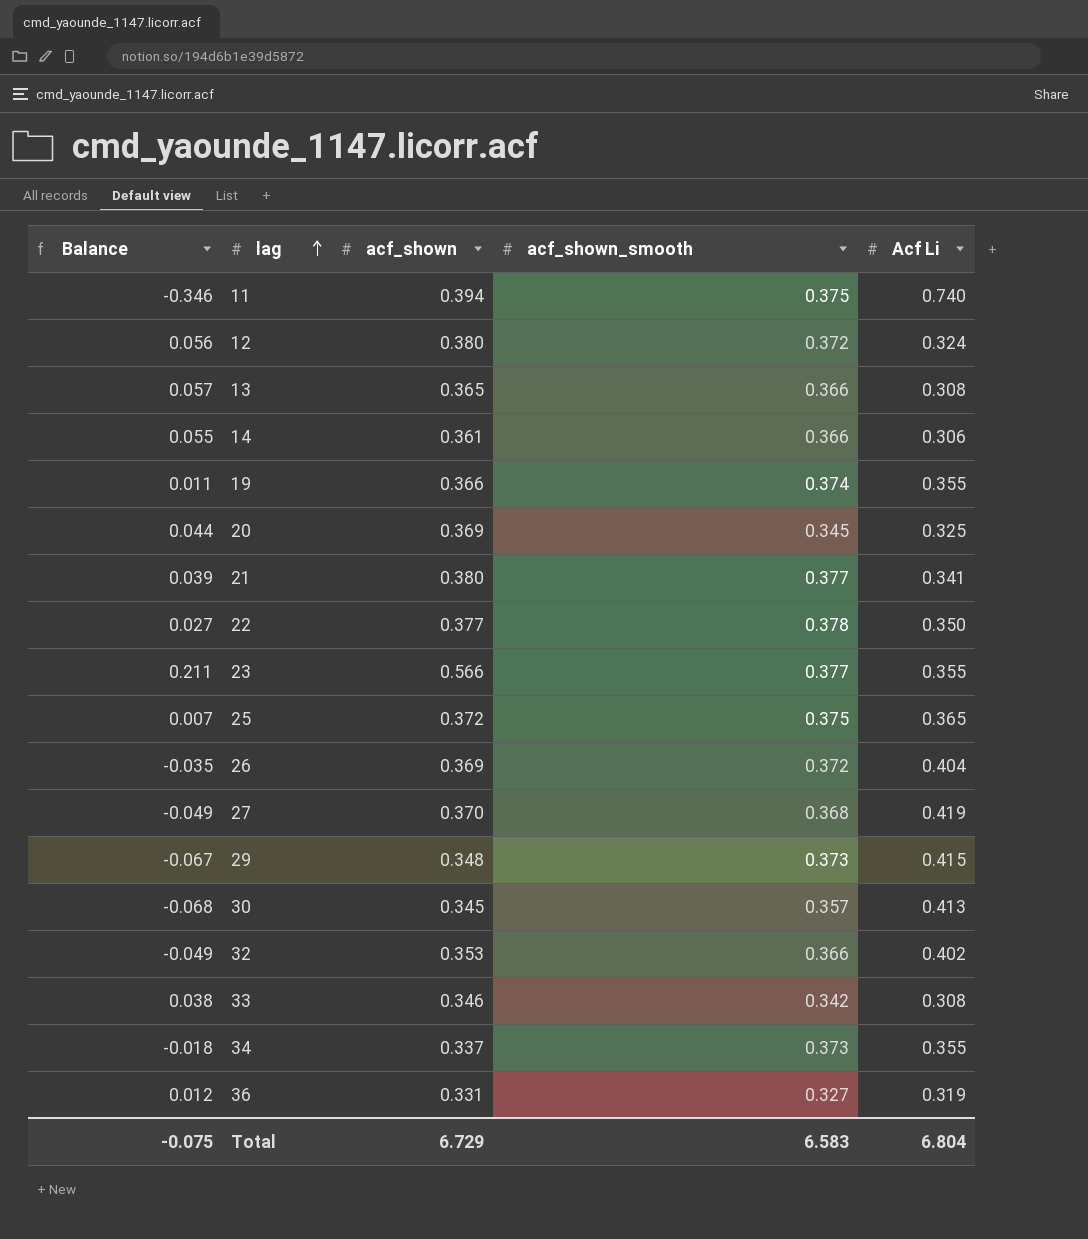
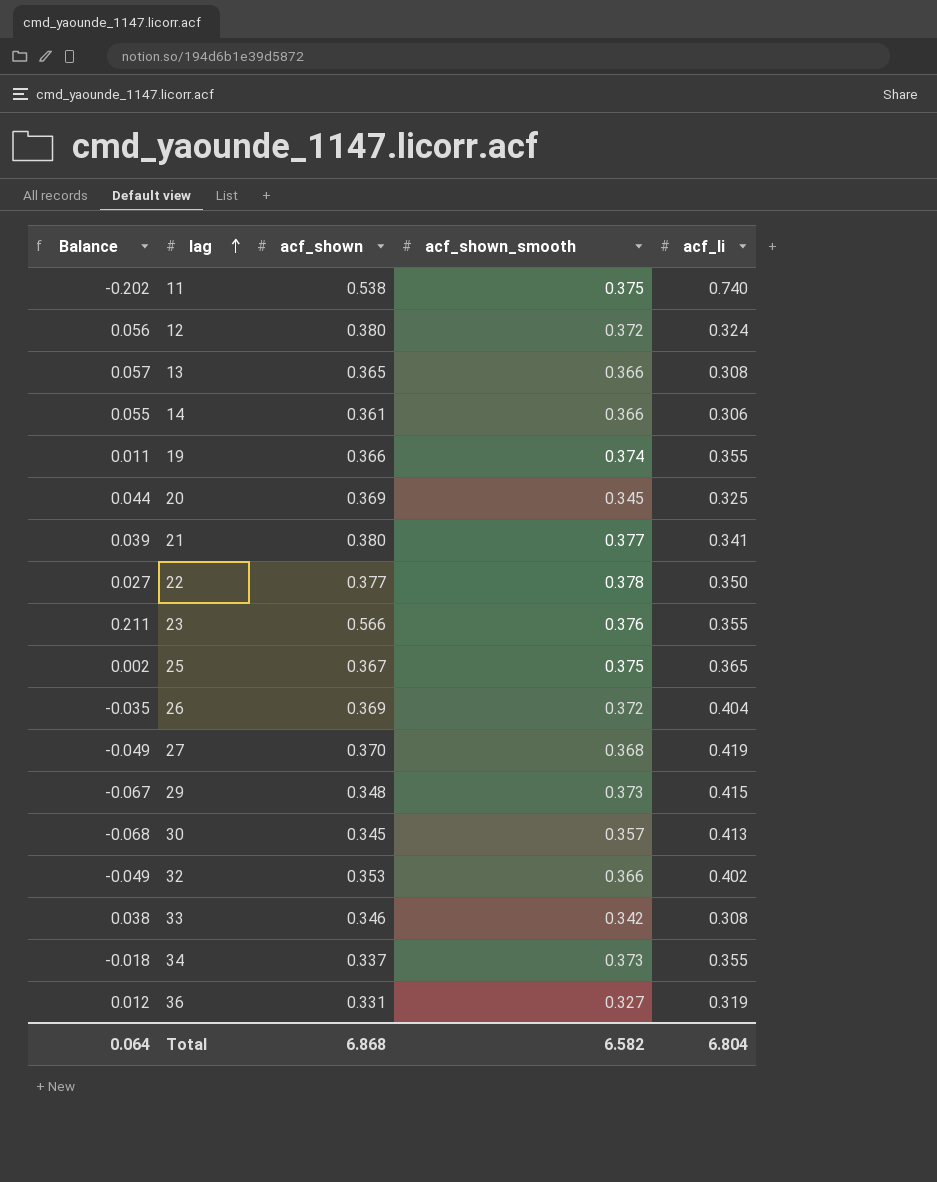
column name: Acf Li -> acf_li
11 | Balance: -0.346 -> -0.202
11 | acf_shown: 0.394 -> 0.538
23 | acf_shown_smooth: 0.377 -> 0.376
25 | Balance: 0.007 -> 0.002
25 | acf_shown: 0.372 -> 0.367
Total | Balance: -0.075 -> 0.064
Total | acf_shown: 6.729 -> 6.868
Total | acf_shown_smooth: 6.583 -> 6.582

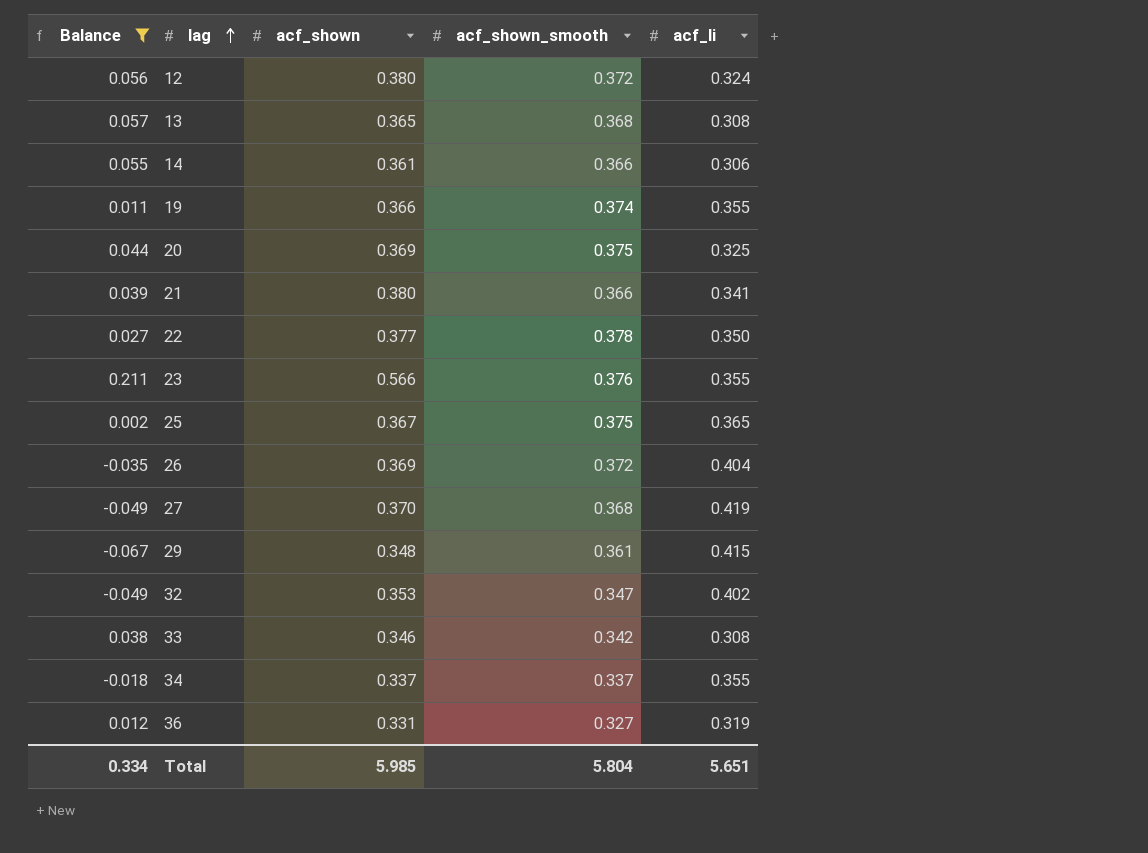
filter: none -> Balance >= -0.067
13 | acf_shown_smooth: 0.366 -> 0.368
20 | acf_shown_smooth: 0.345 -> 0.375
21 | acf_shown_smooth: 0.377 -> 0.366
29 | acf_shown_smooth: 0.373 -> 0.361
32 | acf_shown_smooth: 0.366 -> 0.347
34 | acf_shown_smooth: 0.373 -> 0.337
Total | Balance: 0.064 -> 0.334
Total | acf_shown: 6.868 -> 5.985
Total | acf_shown_smooth: 6.582 -> 5.804
Total | acf_li: 6.804 -> 5.651

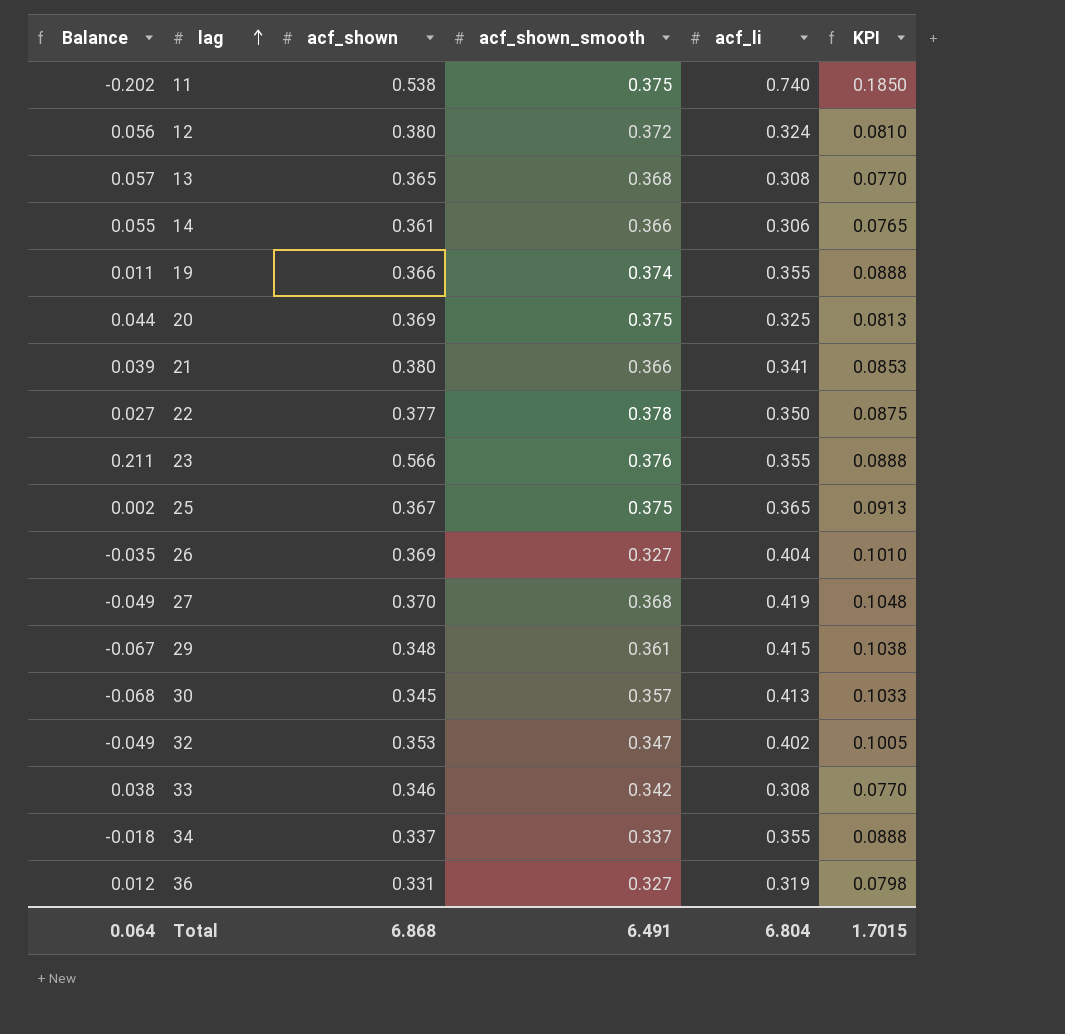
filter: Balance >= -0.067 -> none
column KPI | formula: none -> [acf_li] * 0.25
26 | acf_shown_smooth: 0.372 -> 0.327
Total | Balance: 0.334 -> 0.064
Total | acf_shown: 5.985 -> 6.868
Total | acf_shown_smooth: 5.804 -> 6.491
Total | acf_li: 5.651 -> 6.804

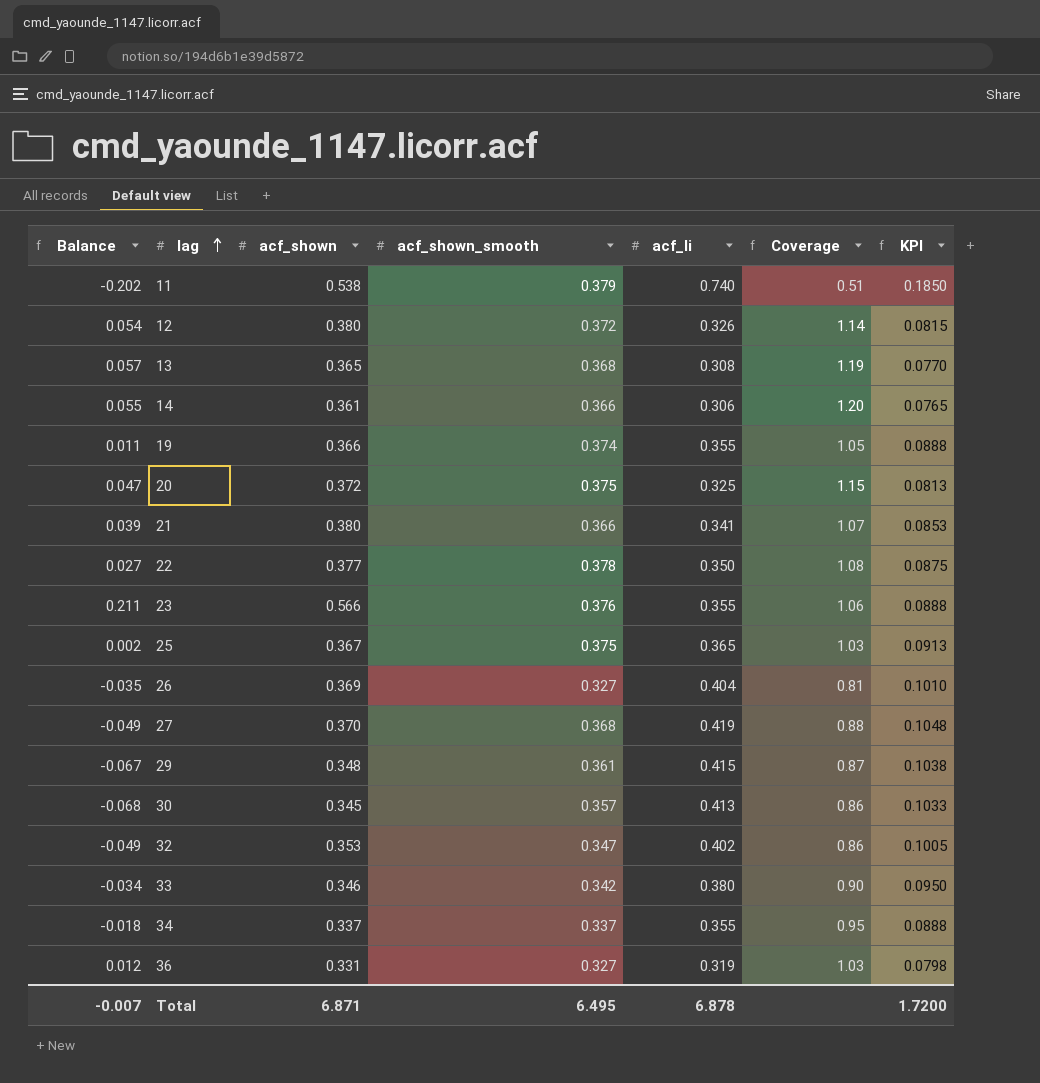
column Coverage | formula: none -> [acf_shown_smooth] / [acf_li]
11 | acf_shown_smooth: 0.375 -> 0.379
12 | Balance: 0.056 -> 0.054
12 | acf_li: 0.324 -> 0.326
12 | KPI: 0.0810 -> 0.0815
20 | Balance: 0.044 -> 0.047
20 | acf_shown: 0.369 -> 0.372
33 | Balance: 0.038 -> -0.034
33 | acf_li: 0.308 -> 0.380
33 | KPI: 0.0770 -> 0.0950
Total | Balance: 0.064 -> -0.007
Total | acf_shown: 6.868 -> 6.871
Total | acf_shown_smooth: 6.491 -> 6.495
Total | acf_li: 6.804 -> 6.878
Total | KPI: 1.7015 -> 1.7200

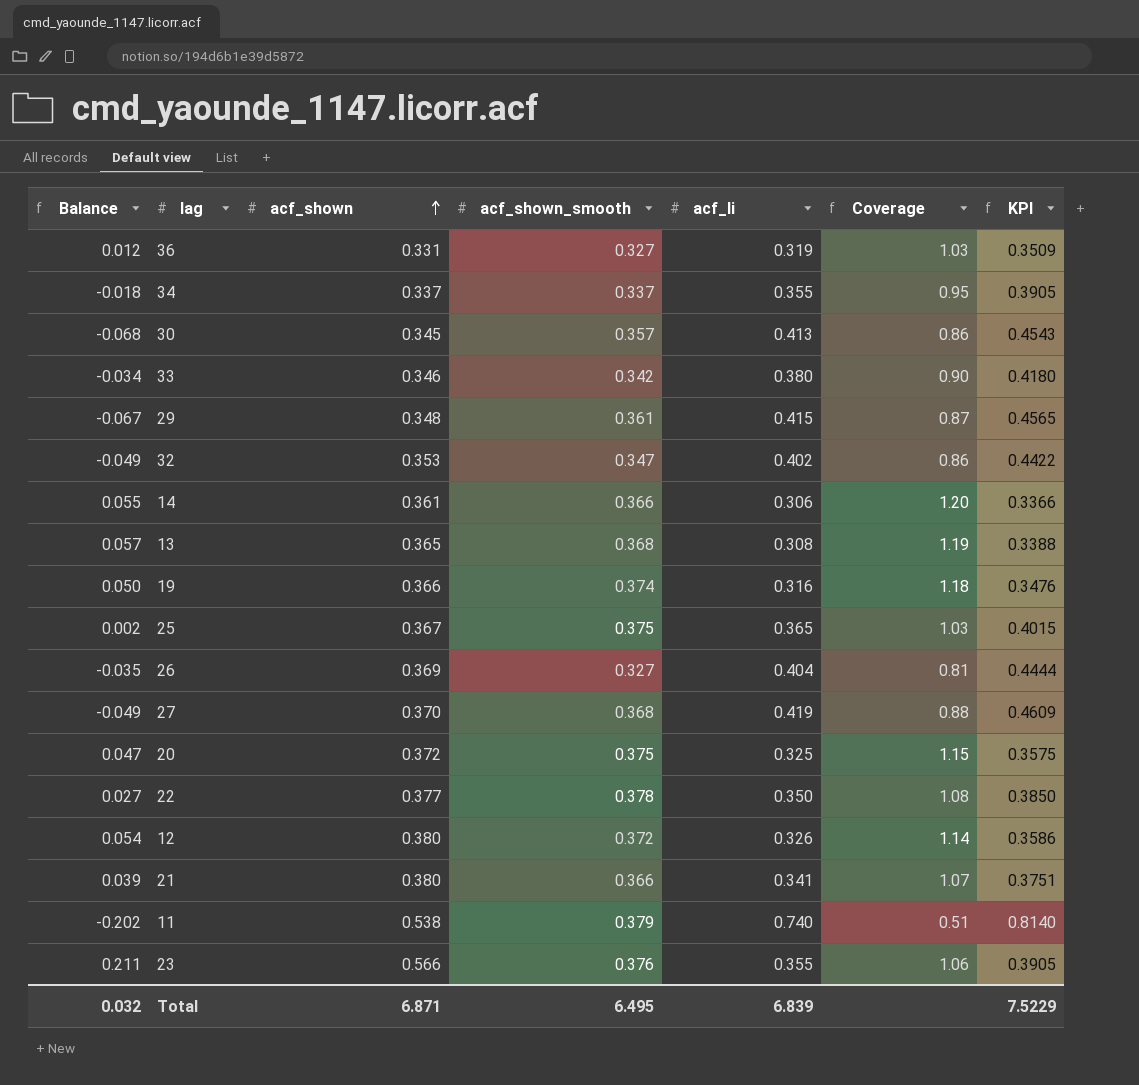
row order: lag ascending -> acf_shown ascending
column KPI | formula: [acf_li] * 0.25 -> [acf_li] * 1.1
19 | Balance: 0.011 -> 0.050
19 | acf_li: 0.355 -> 0.316
19 | Coverage: 1.05 -> 1.18
Total | Balance: -0.007 -> 0.032
Total | acf_li: 6.878 -> 6.839
Total | KPI: 1.7200 -> 7.5229

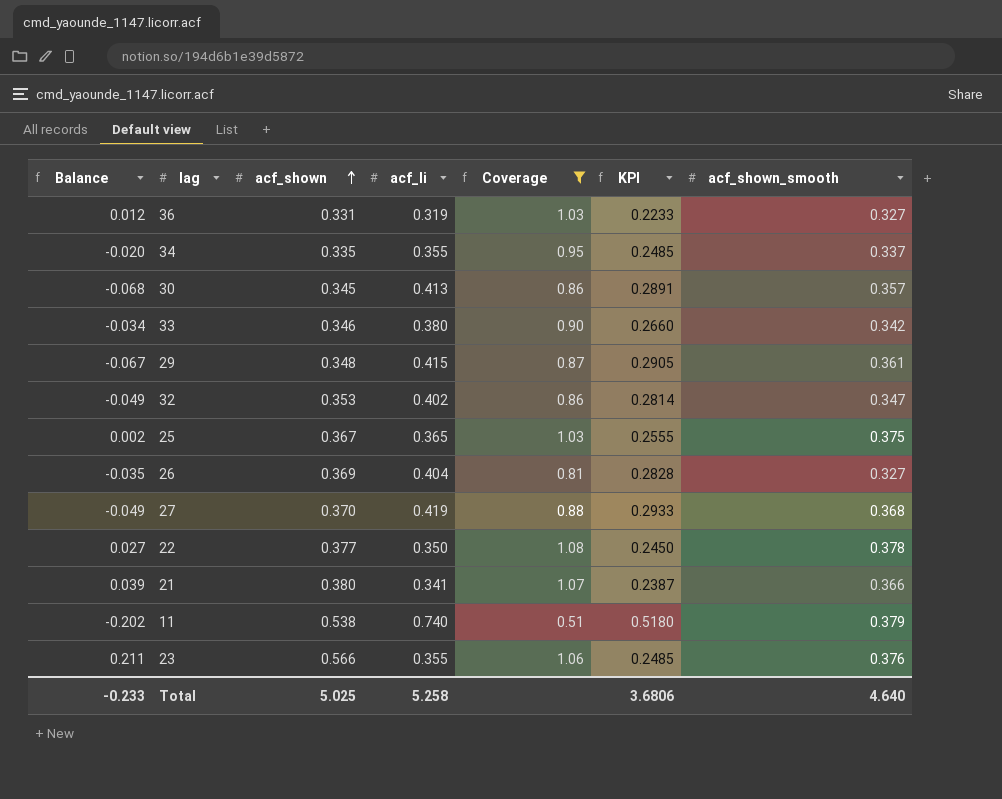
filter: none -> Coverage <= 1.08
column KPI | formula: [acf_li] * 1.1 -> [acf_li] * 0.7
column acf_shown_smooth | position: 4 -> 7
34 | Balance: -0.018 -> -0.020
34 | acf_shown: 0.337 -> 0.335
Total | Balance: 0.032 -> -0.233
Total | acf_shown: 6.871 -> 5.025
Total | acf_li: 6.839 -> 5.258
Total | KPI: 7.5229 -> 3.6806
Total | acf_shown_smooth: 6.495 -> 4.640

